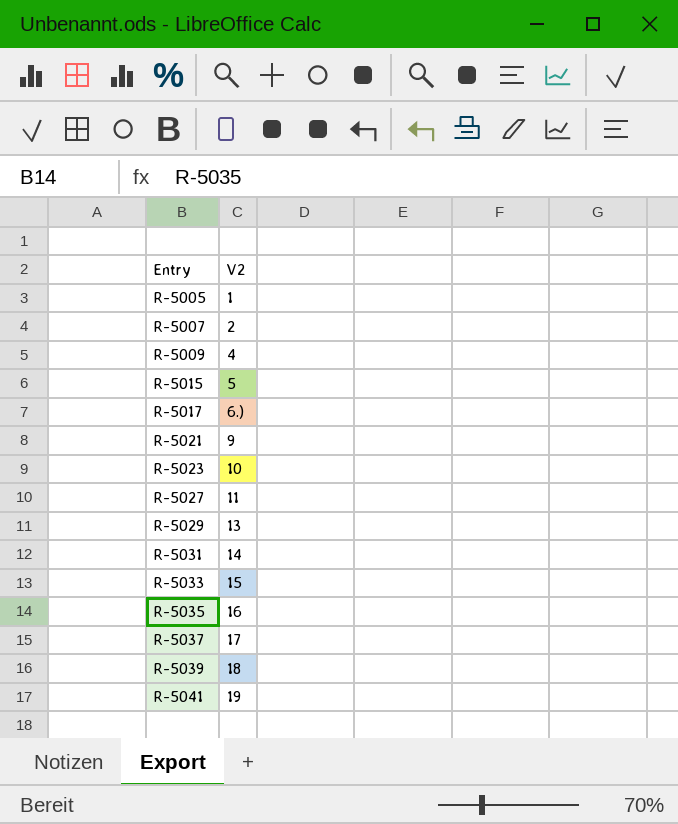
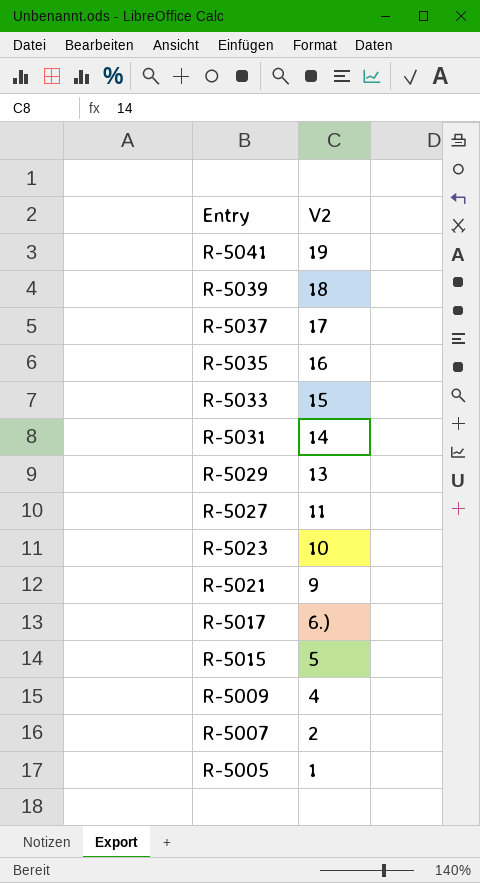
row order: Entry ascending -> Entry descending

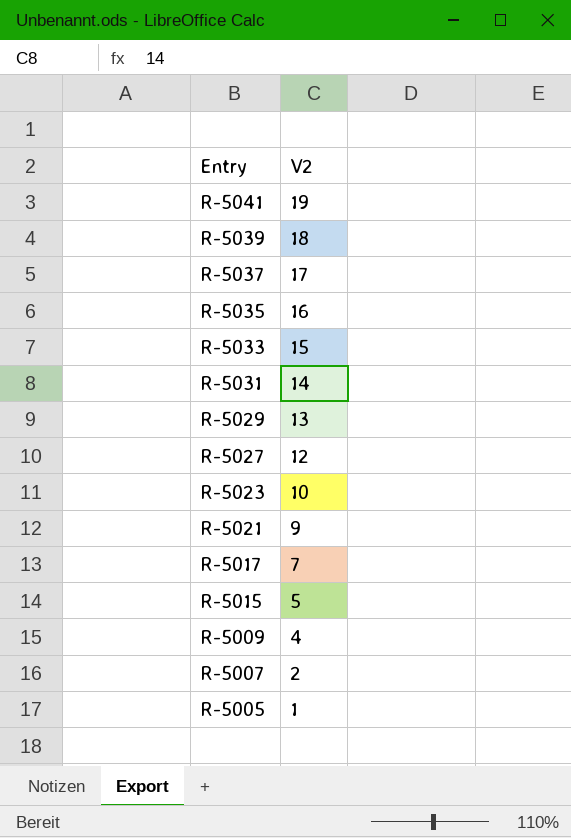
R-5027 | V2: 11 -> 12
R-5017 | V2: 6.) -> 7

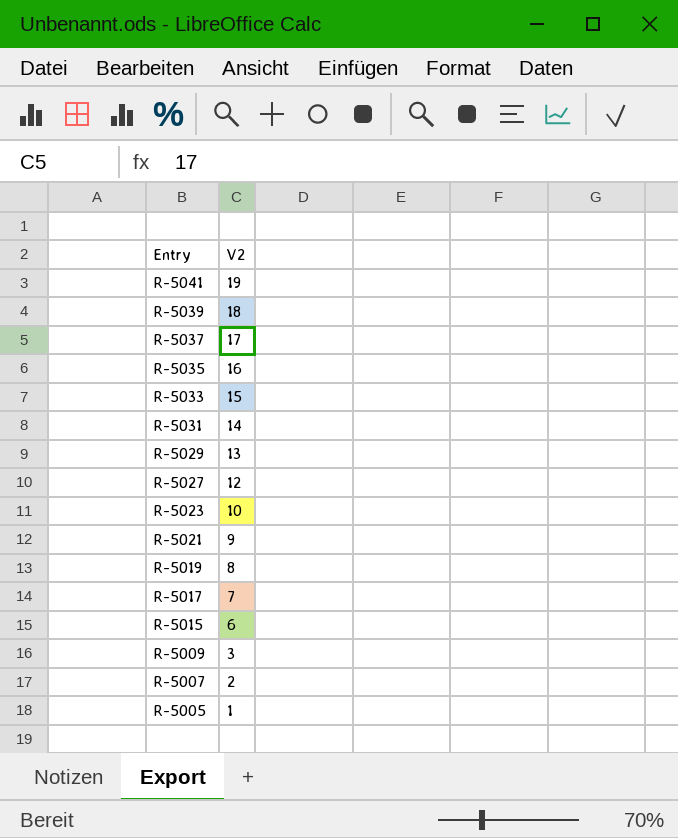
row R-5019: none -> 8
R-5015 | V2: 5 -> 6
R-5009 | V2: 4 -> 3

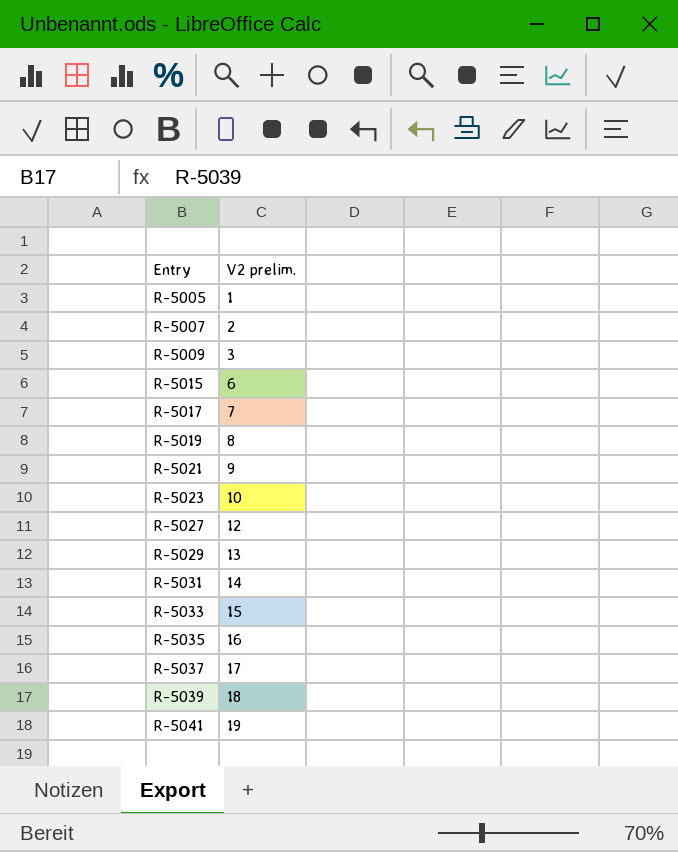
row order: Entry descending -> Entry ascending
column name: V2 -> V2 prelim.

